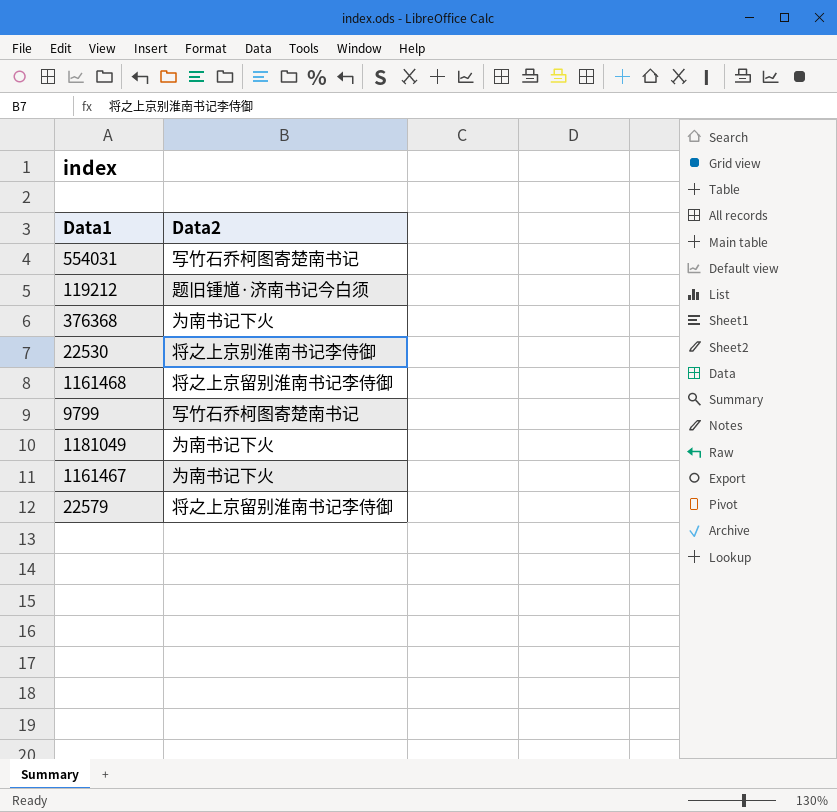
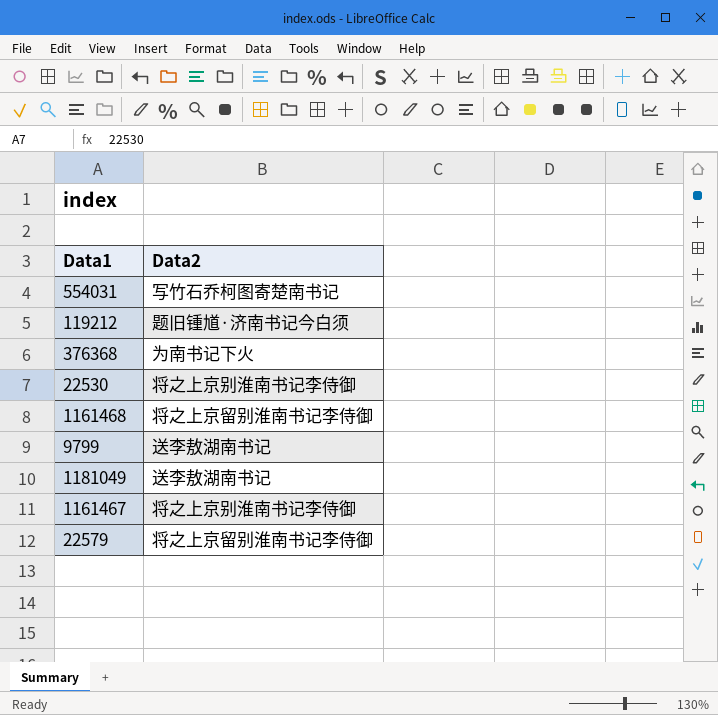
9799 | Data2: 写竹石乔柯图寄楚南书记 -> 送李敖湖南书记
1181049 | Data2: 为南书记下火 -> 送李敖湖南书记
1161467 | Data2: 为南书记下火 -> 将之上京别淮南书记李侍御

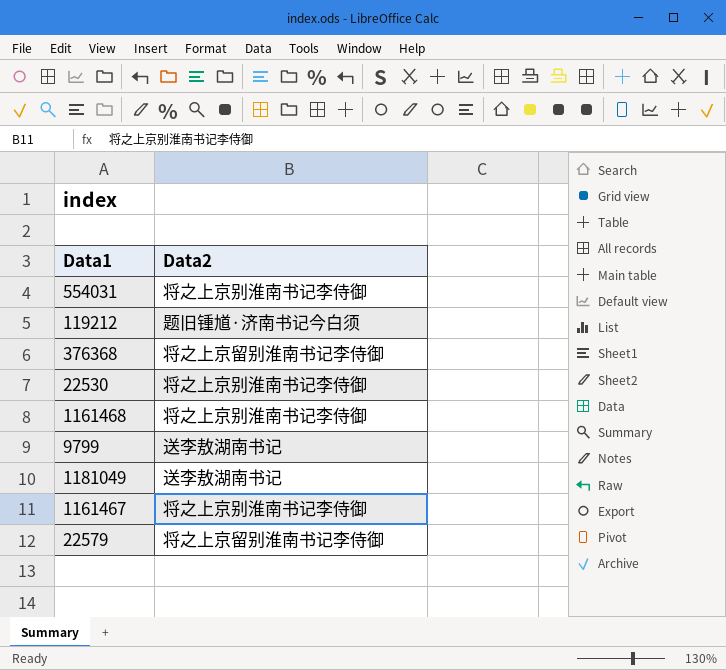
554031 | Data2: 写竹石乔柯图寄楚南书记 -> 将之上京别淮南书记李侍御
376368 | Data2: 为南书记下火 -> 将之上京留别淮南书记李侍御
1161468 | Data2: 将之上京留别淮南书记李侍御 -> 将之上京别淮南书记李侍御

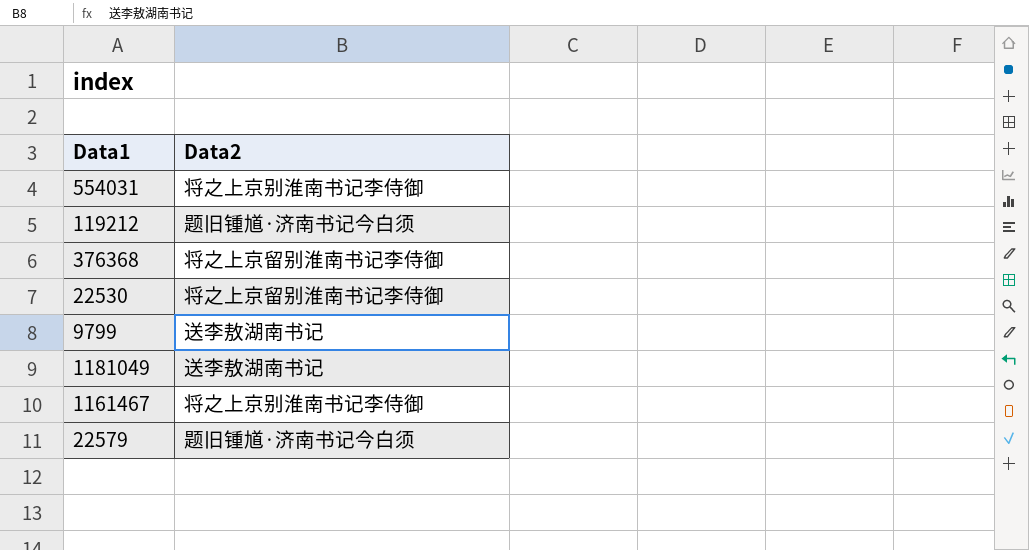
row 1161468: 将之上京别淮南书记李侍御 -> none
22530 | Data2: 将之上京别淮南书记李侍御 -> 将之上京留别淮南书记李侍御
22579 | Data2: 将之上京留别淮南书记李侍御 -> 题旧锺馗·济南书记今白须

